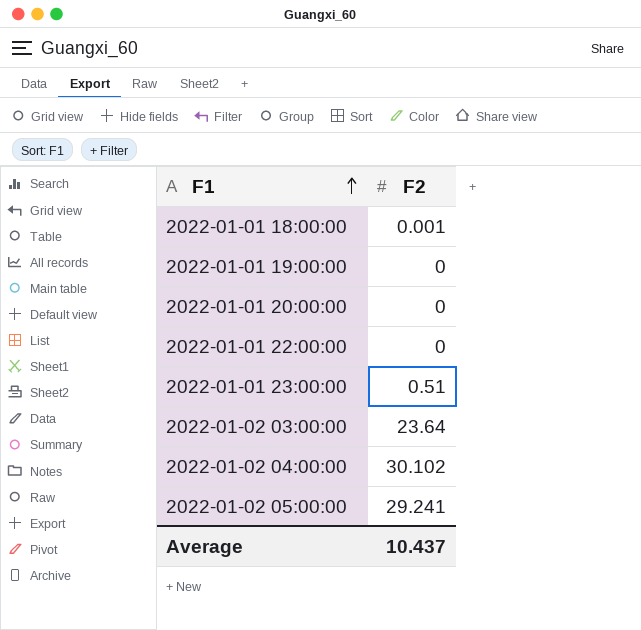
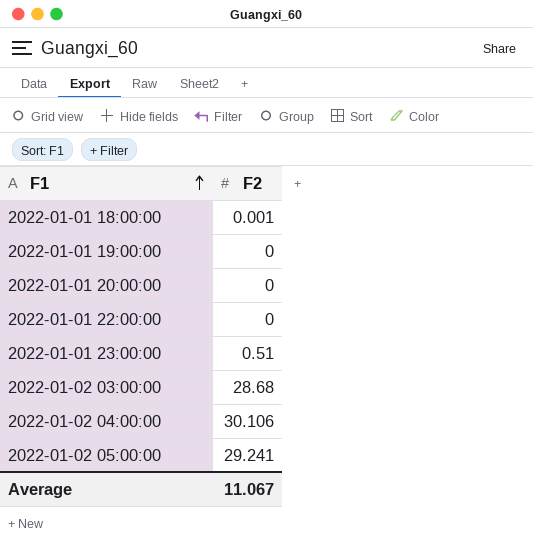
2022-01-02 03:00:00 | F2: 23.64 -> 28.68
2022-01-02 04:00:00 | F2: 30.102 -> 30.106
Average | F2: 10.437 -> 11.067

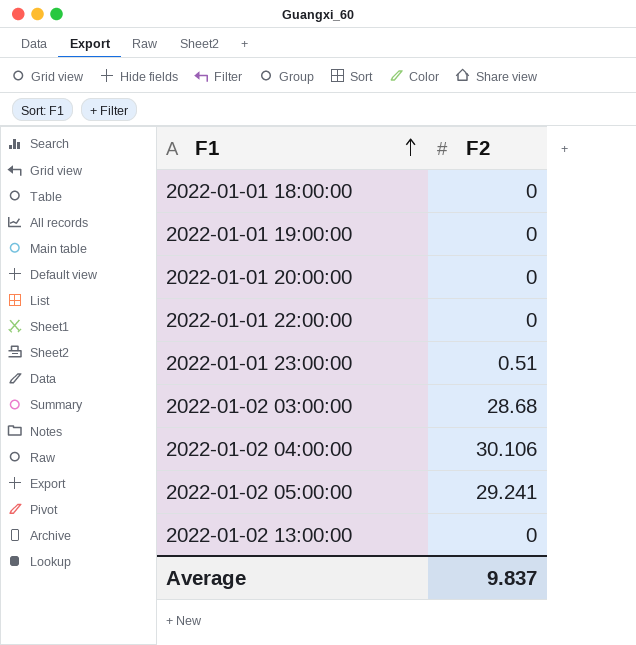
2022-01-01 18:00:00 | F2: 0.001 -> 0
row 2022-01-02 13:00:00: none -> 0
Average | F2: 11.067 -> 9.837

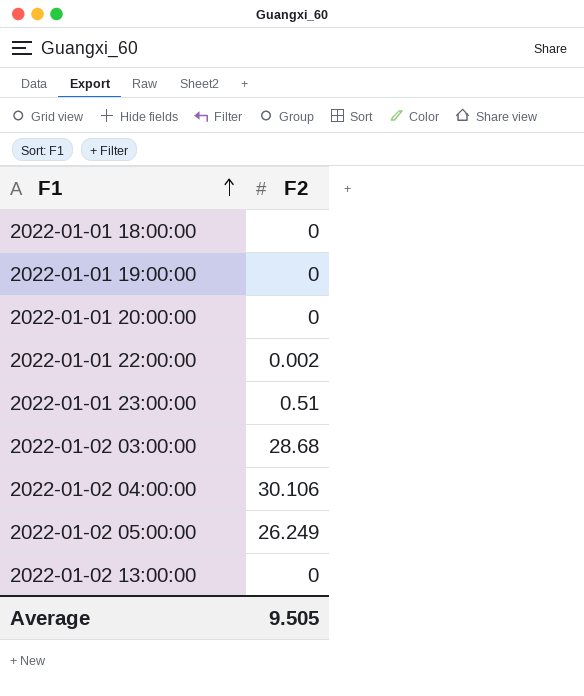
2022-01-01 22:00:00 | F2: 0 -> 0.002
2022-01-02 05:00:00 | F2: 29.241 -> 26.249
Average | F2: 9.837 -> 9.505

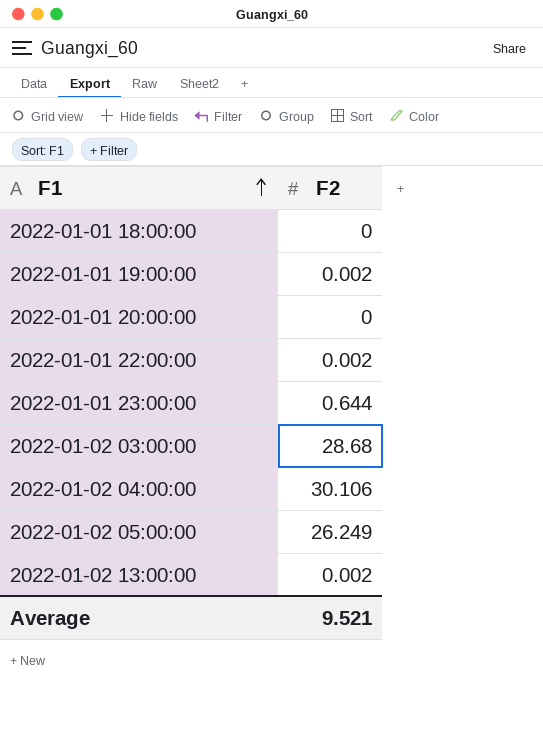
2022-01-01 19:00:00 | F2: 0 -> 0.002
2022-01-01 23:00:00 | F2: 0.51 -> 0.644
2022-01-02 13:00:00 | F2: 0 -> 0.002
Average | F2: 9.505 -> 9.521

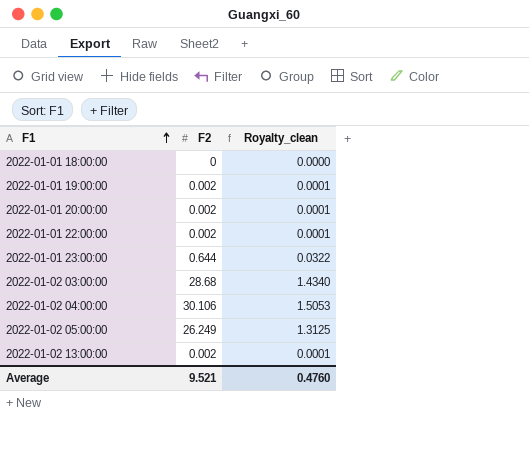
column Royalty_clean | formula: none -> [F2] * 0.05
2022-01-01 20:00:00 | F2: 0 -> 0.002

